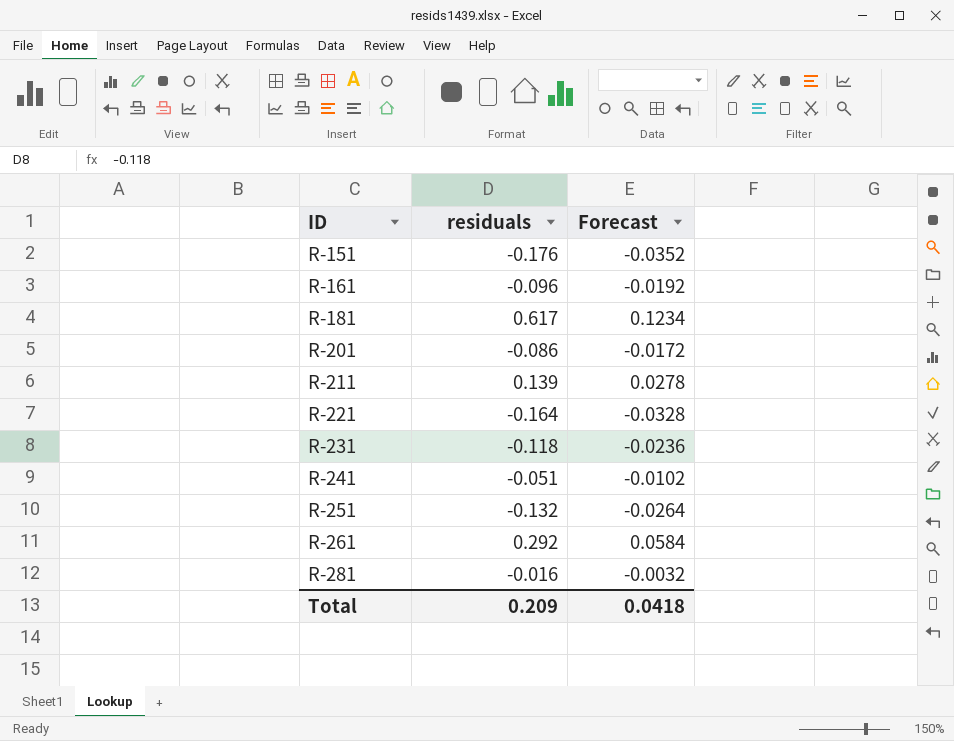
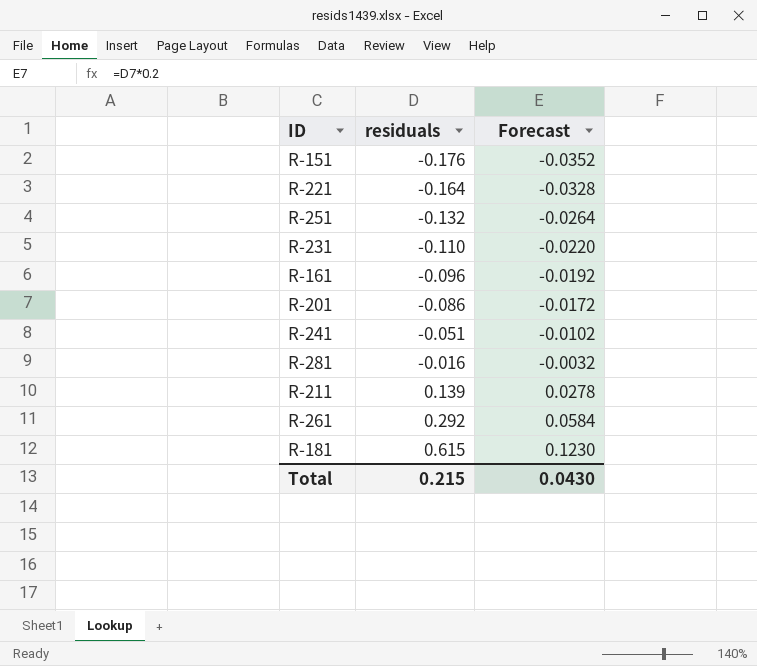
row order: ID ascending -> residuals ascending
R-231 | residuals: -0.118 -> -0.110
R-231 | Forecast: -0.0236 -> -0.0220
R-181 | residuals: 0.617 -> 0.615
R-181 | Forecast: 0.1234 -> 0.1230
Total | residuals: 0.209 -> 0.215
Total | Forecast: 0.0418 -> 0.0430

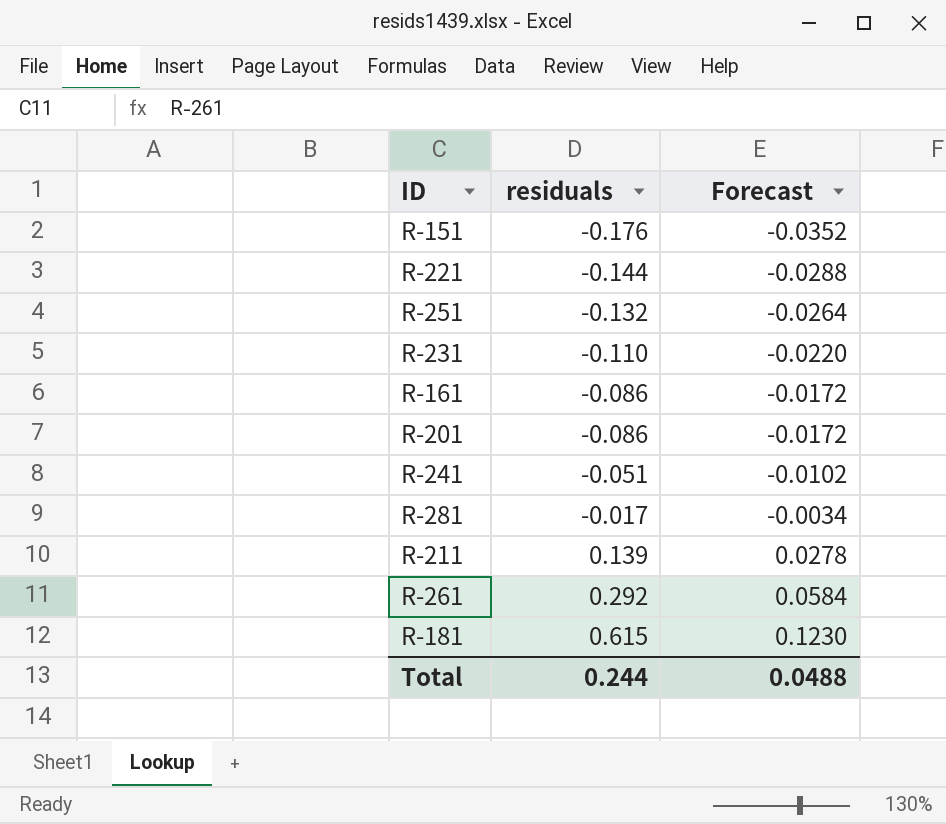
R-221 | residuals: -0.164 -> -0.144
R-221 | Forecast: -0.0328 -> -0.0288
R-161 | residuals: -0.096 -> -0.086
R-161 | Forecast: -0.0192 -> -0.0172
R-281 | residuals: -0.016 -> -0.017
R-281 | Forecast: -0.0032 -> -0.0034
Total | residuals: 0.215 -> 0.244
Total | Forecast: 0.0430 -> 0.0488

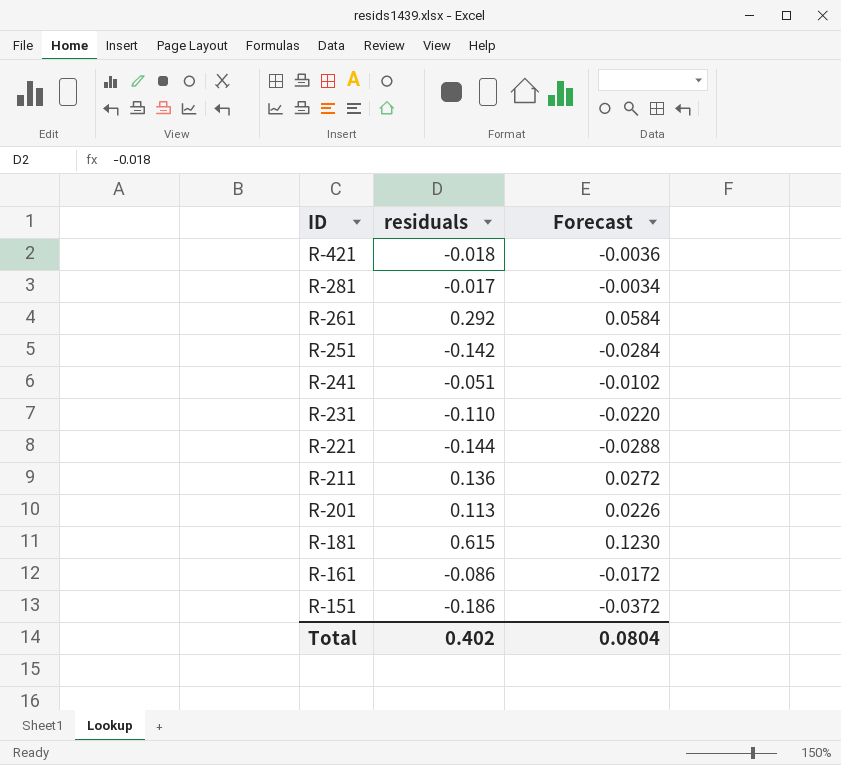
row order: residuals ascending -> ID descending
row R-421: none -> -0.018 | -0.0036
R-251 | residuals: -0.132 -> -0.142
R-251 | Forecast: -0.0264 -> -0.0284
R-211 | residuals: 0.139 -> 0.136
R-211 | Forecast: 0.0278 -> 0.0272
R-201 | residuals: -0.086 -> 0.113
R-201 | Forecast: -0.0172 -> 0.0226
R-151 | residuals: -0.176 -> -0.186
R-151 | Forecast: -0.0352 -> -0.0372
Total | residuals: 0.244 -> 0.402
Total | Forecast: 0.0488 -> 0.0804

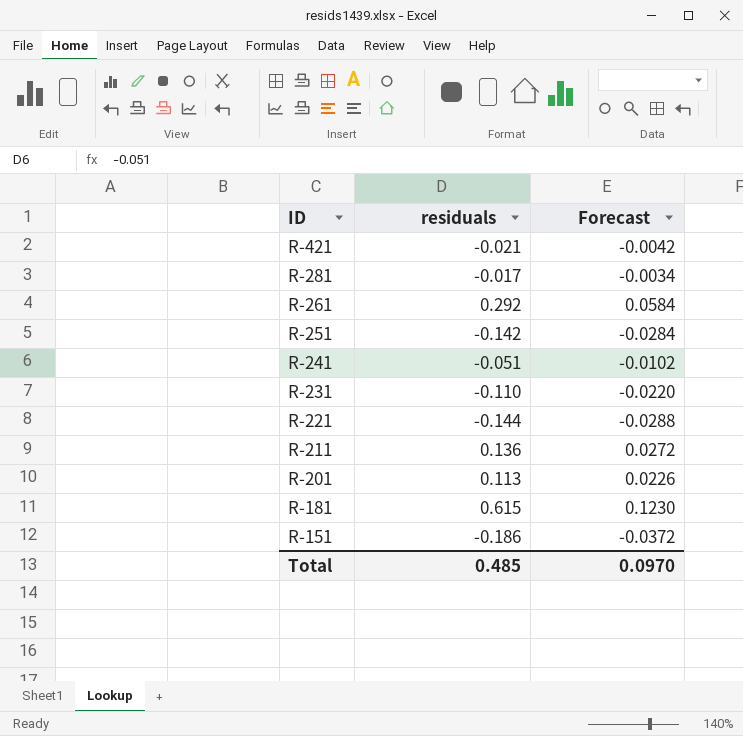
row R-161: -0.086 | -0.0172 -> none
R-421 | residuals: -0.018 -> -0.021
R-421 | Forecast: -0.0036 -> -0.0042
Total | residuals: 0.402 -> 0.485
Total | Forecast: 0.0804 -> 0.0970

